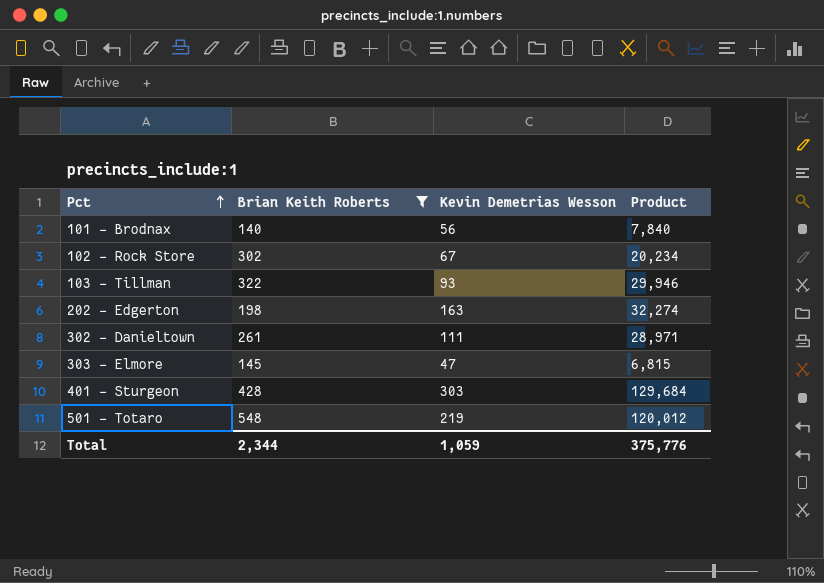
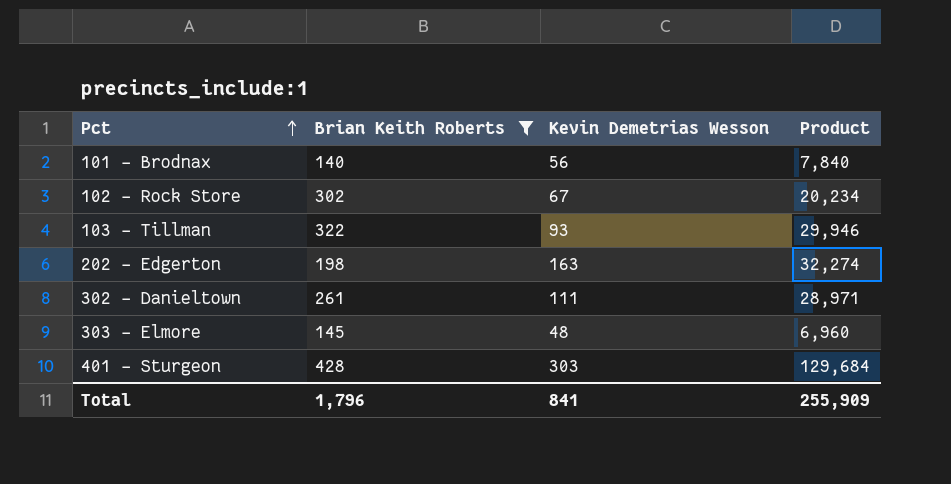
row 501 - Totaro: 548 | 219 | 120,012 -> none
303 - Elmore | Kevin Demetrias Wesson: 47 -> 48
303 - Elmore | Product: 6,815 -> 6,960
Total | Brian Keith Roberts: 2,344 -> 1,796
Total | Kevin Demetrias Wesson: 1,059 -> 841
Total | Product: 375,776 -> 255,909

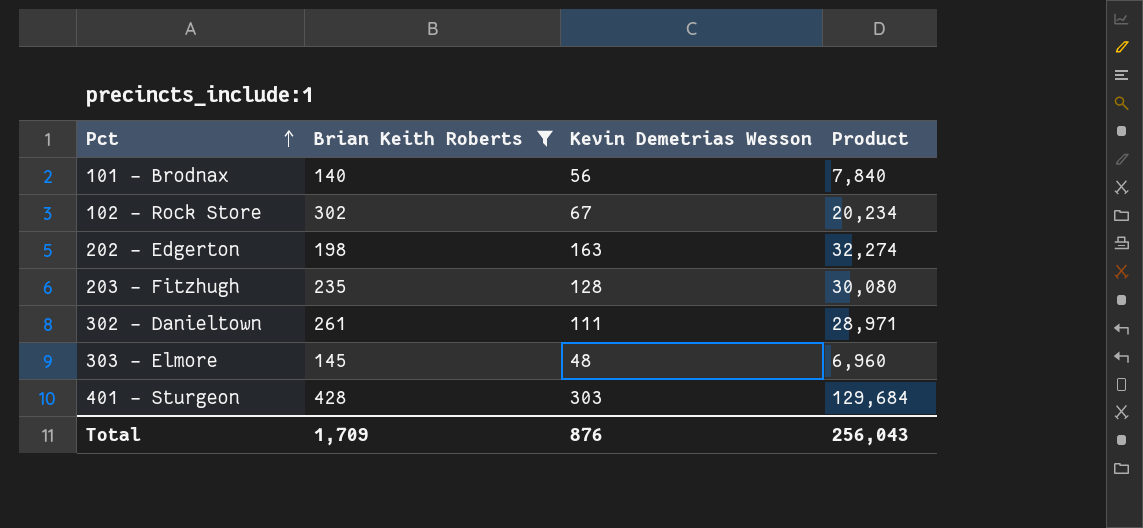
row 103 - Tillman: 322 | 93 | 29,946 -> none
row 203 - Fitzhugh: none -> 235 | 128 | 30,080
Total | Brian Keith Roberts: 1,796 -> 1,709
Total | Kevin Demetrias Wesson: 841 -> 876
Total | Product: 255,909 -> 256,043

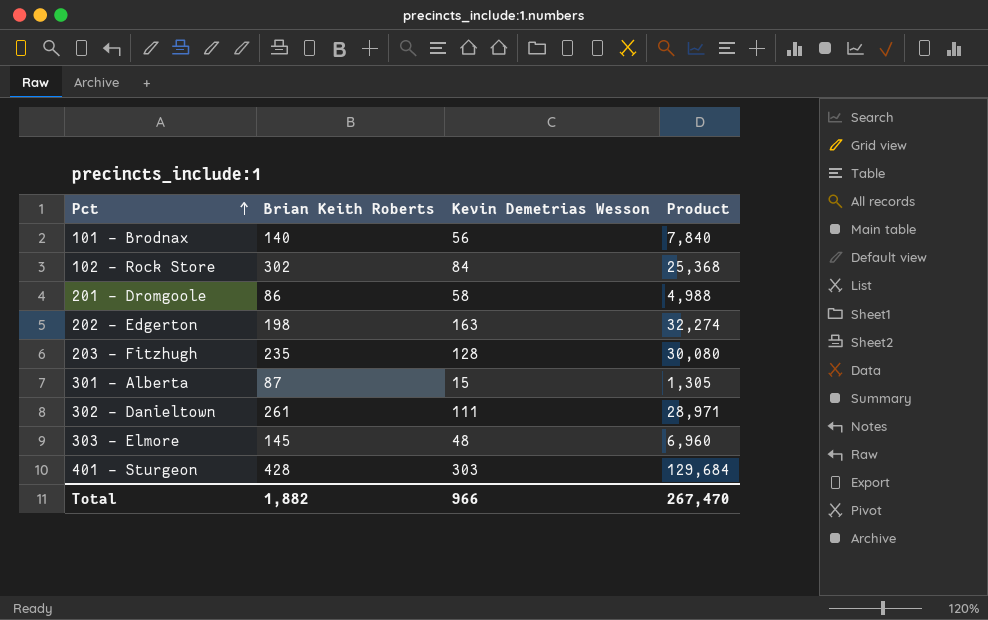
filter: Brian Keith Roberts >= 140 -> none
102 - Rock Store | Kevin Demetrias Wesson: 67 -> 84
102 - Rock Store | Product: 20,234 -> 25,368
Total | Brian Keith Roberts: 1,709 -> 1,882
Total | Kevin Demetrias Wesson: 876 -> 966
Total | Product: 256,043 -> 267,470

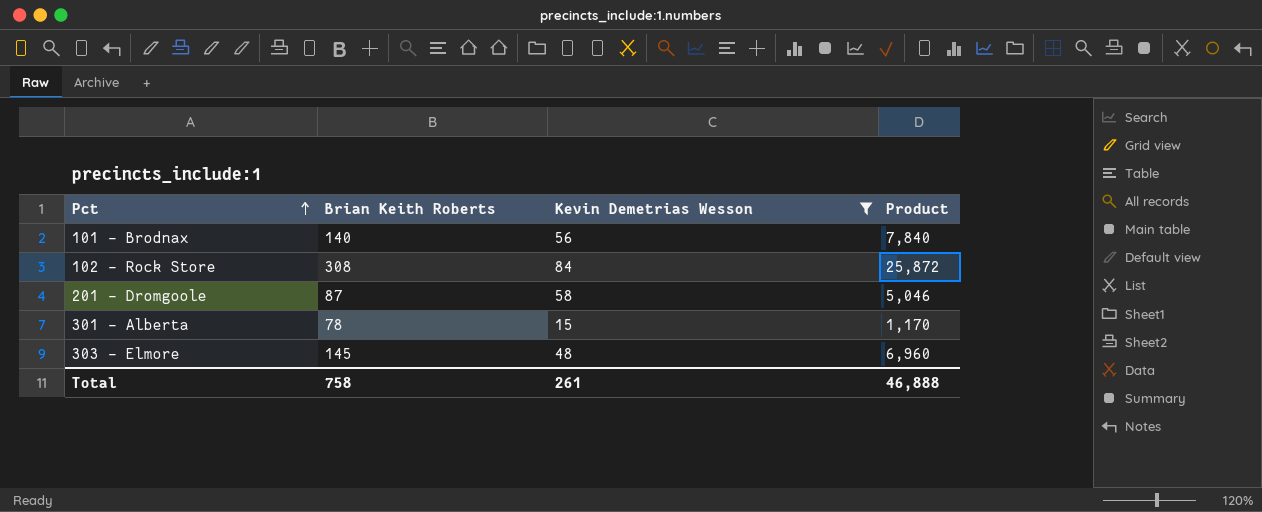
filter: none -> Kevin Demetrias Wesson <= 84
102 - Rock Store | Brian Keith Roberts: 302 -> 308
102 - Rock Store | Product: 25,368 -> 25,872
201 - Dromgoole | Brian Keith Roberts: 86 -> 87
201 - Dromgoole | Product: 4,988 -> 5,046
301 - Alberta | Brian Keith Roberts: 87 -> 78
301 - Alberta | Product: 1,305 -> 1,170
Total | Brian Keith Roberts: 1,882 -> 758
Total | Kevin Demetrias Wesson: 966 -> 261
Total | Product: 267,470 -> 46,888

